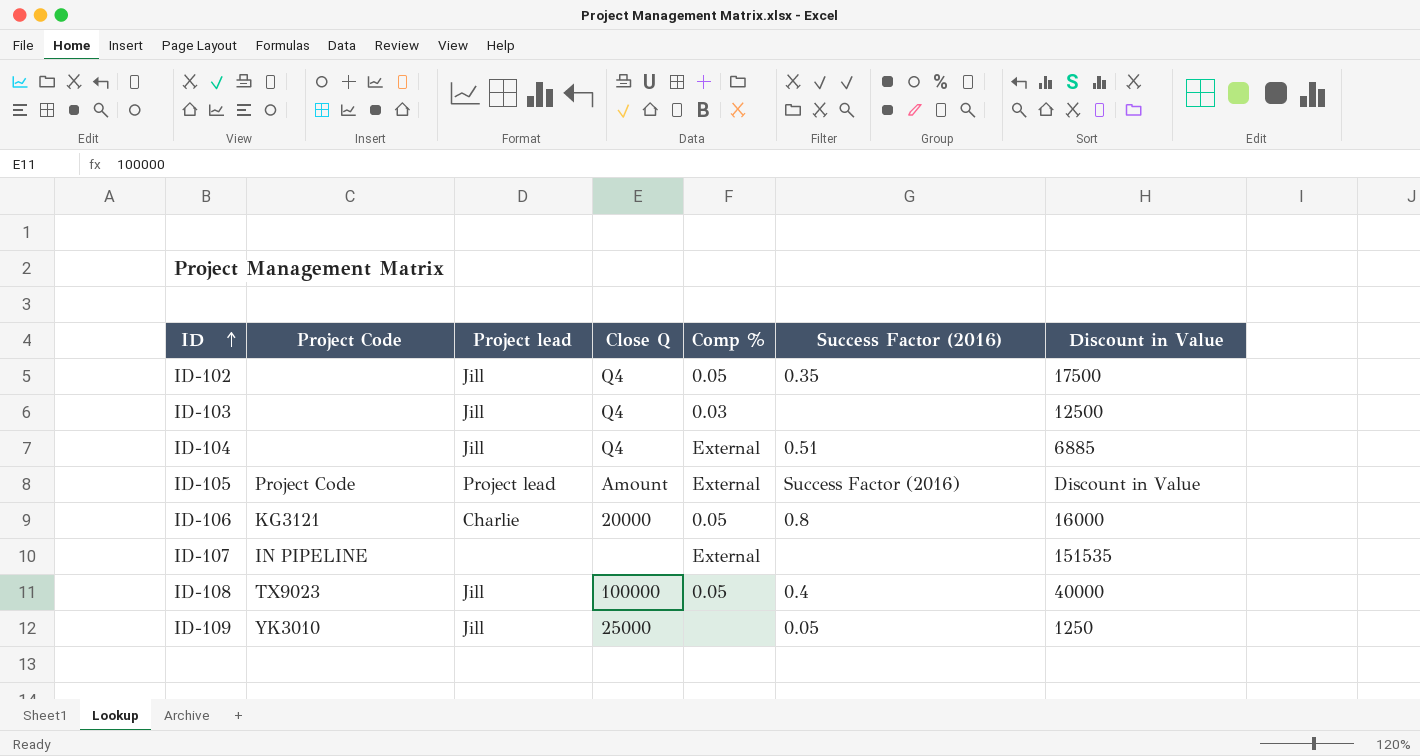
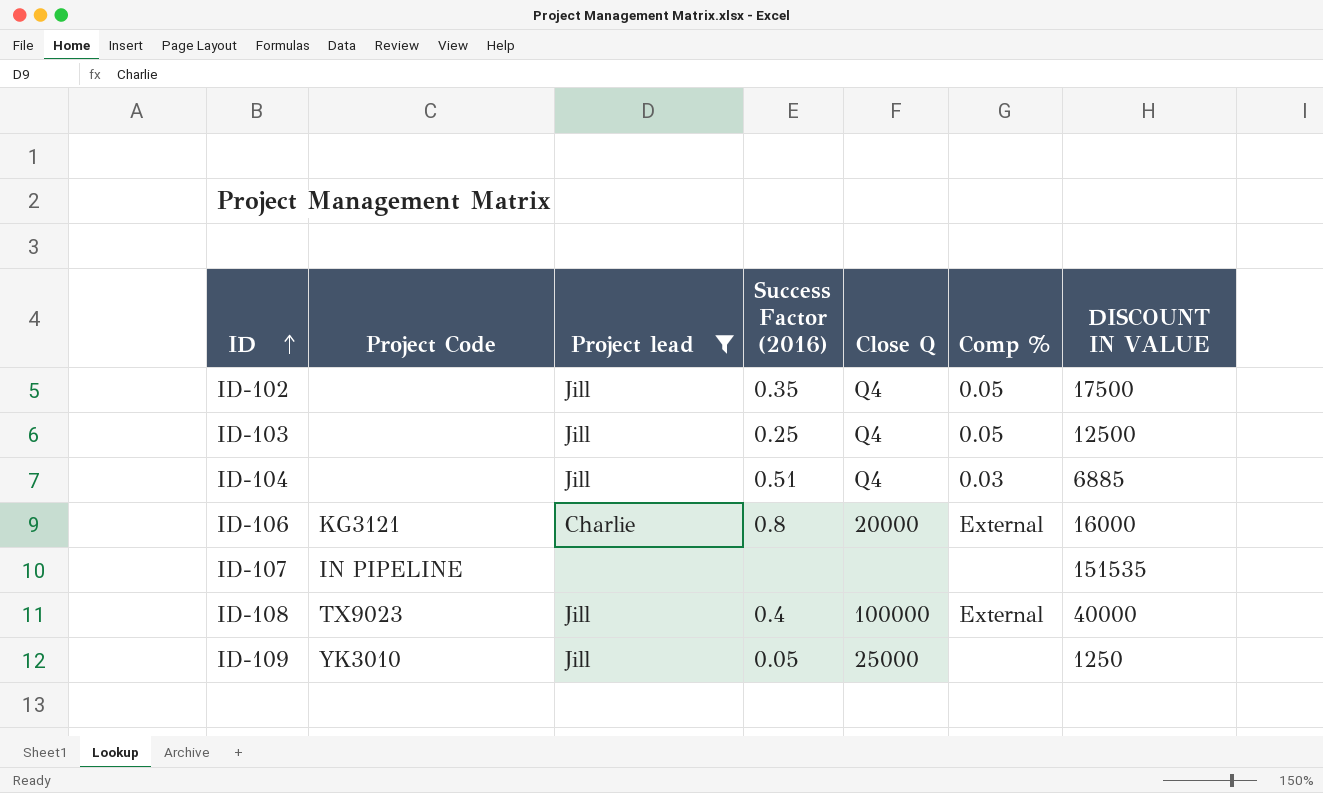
filter: none -> Project lead != Project lead
column Success Factor (2016) | position: 6 -> 4
column name: Discount in Value -> DISCOUNT IN VALUE
ID-103 | Success Factor (2016): none -> 0.25
ID-103 | Comp %: 0.03 -> 0.05
ID-104 | Comp %: External -> 0.03
ID-106 | Comp %: 0.05 -> External
ID-107 | Comp %: External -> none
ID-108 | Comp %: 0.05 -> External

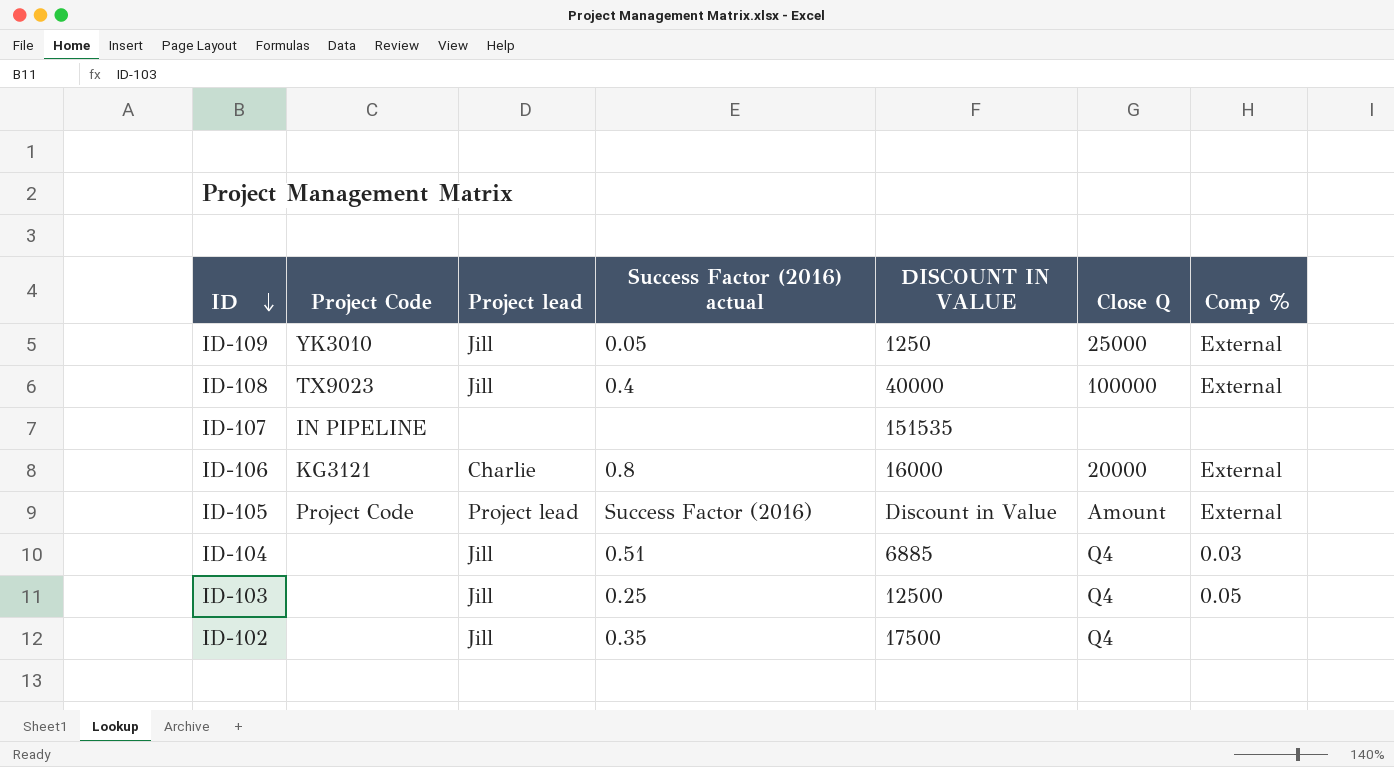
filter: Project lead != Project lead -> none
row order: ID ascending -> ID descending
column name: Success Factor (2016) -> Success Factor (2016) actual
column DISCOUNT IN VALUE | position: 7 -> 5
ID-109 | Comp %: none -> External
ID-102 | Comp %: 0.05 -> none

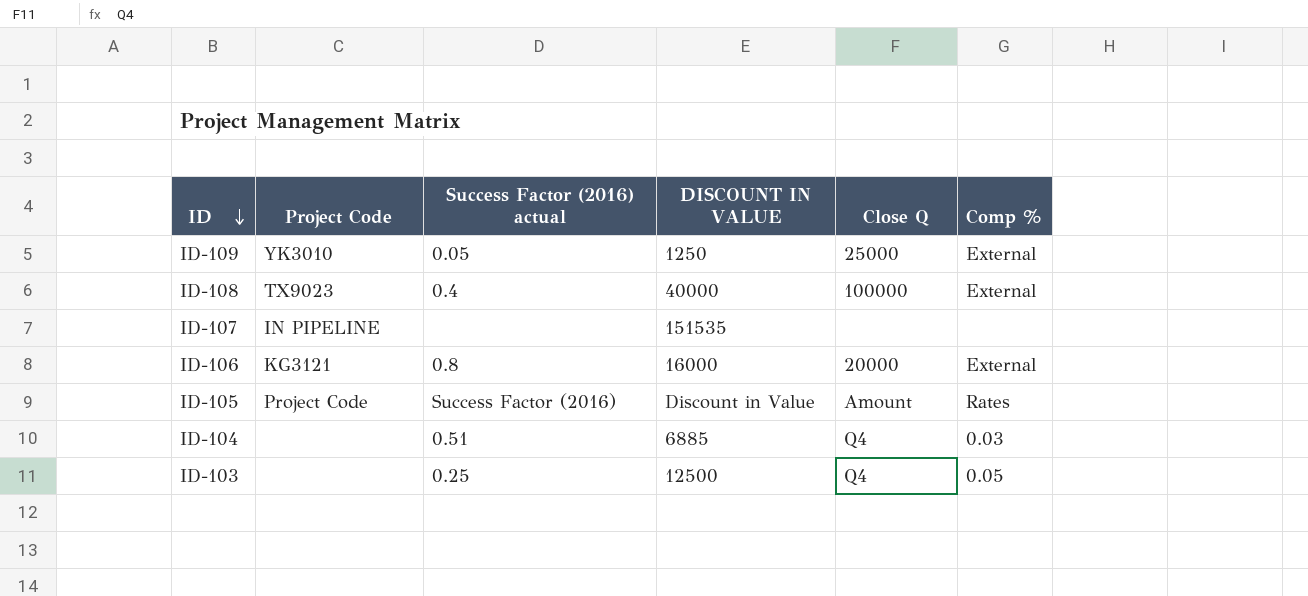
column Project lead | position: 3 -> none
row ID-102: none | Jill | 0.35 | 17500 | Q4 | none -> none
ID-105 | Comp %: External -> Rates

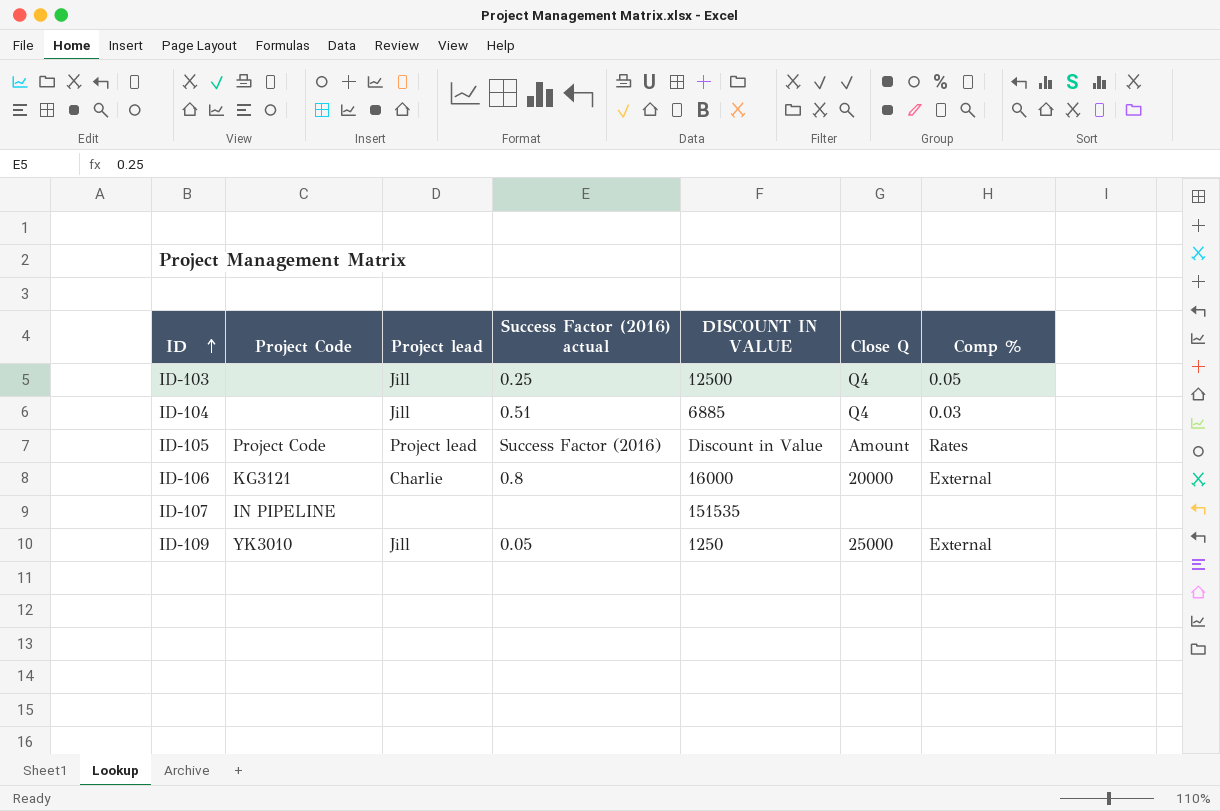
row order: ID descending -> ID ascending
column Project lead | position: none -> 3
row ID-108: TX9023 | 0.4 | 40000 | 100000 | External -> none

